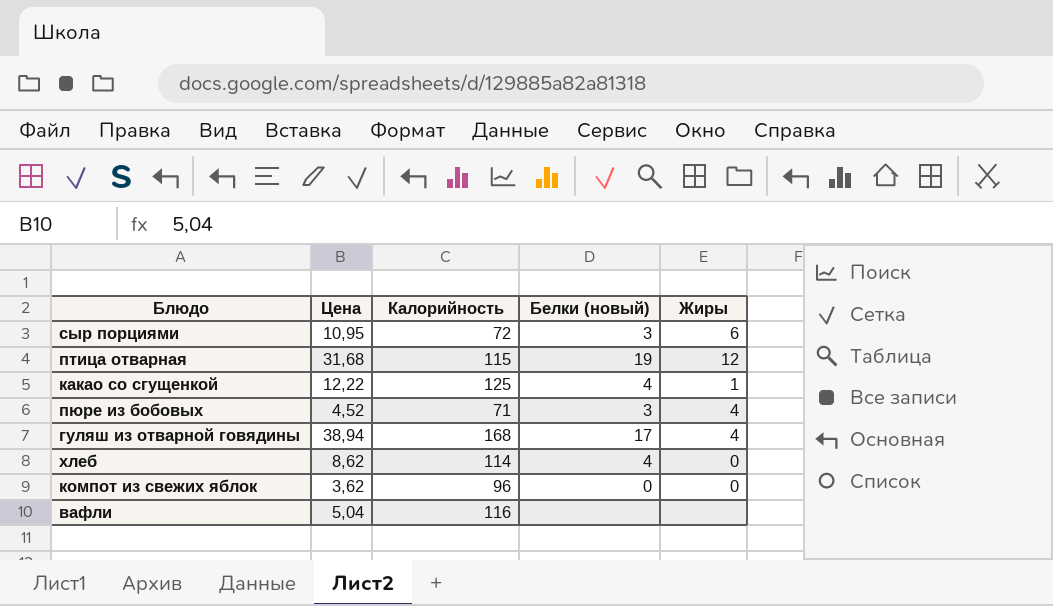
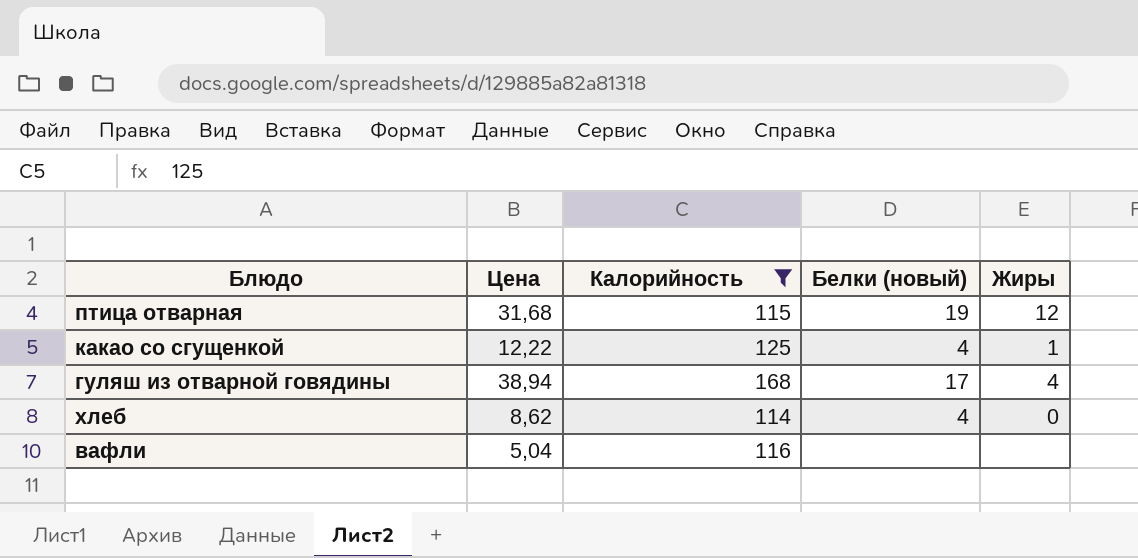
filter: none -> Калорийность >= 114

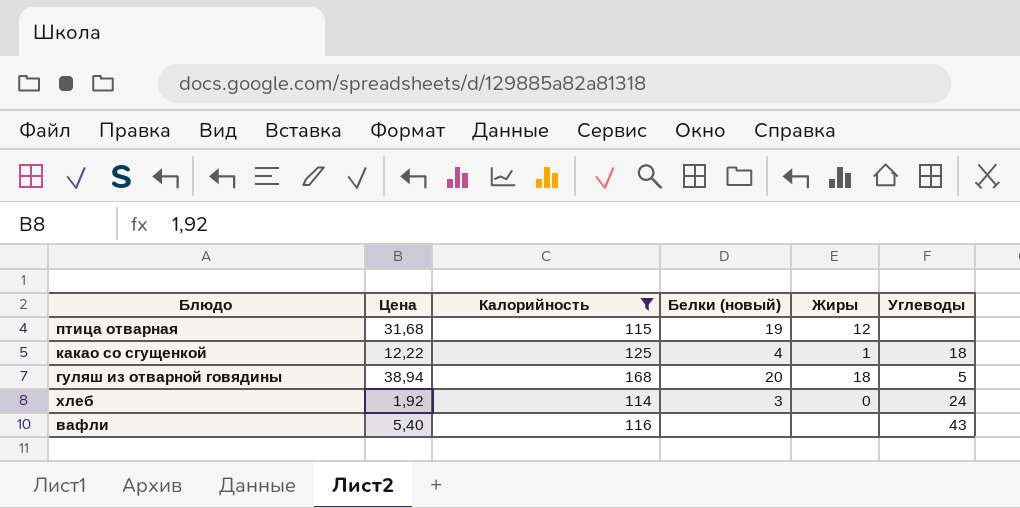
column Углеводы | position: none -> 6
гуляш из отварной говядины | Белки (новый): 17 -> 20
гуляш из отварной говядины | Жиры: 4 -> 18
хлеб | Цена: 8,62 -> 1,92
хлеб | Белки (новый): 4 -> 3
вафли | Цена: 5,04 -> 5,40

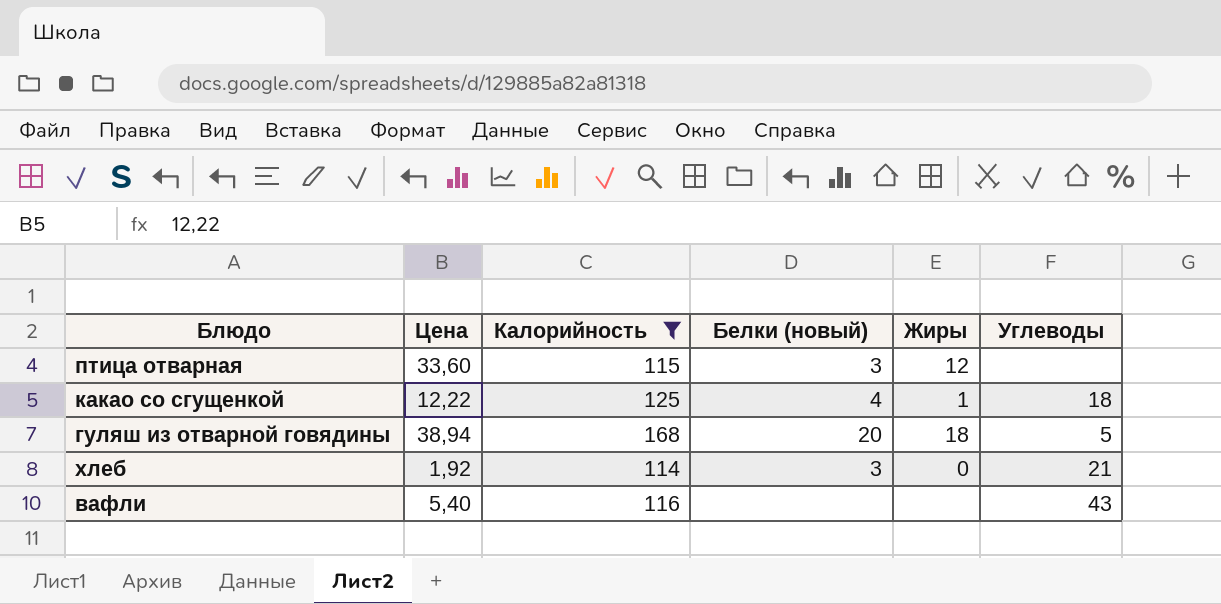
птица отварная | Цена: 31,68 -> 33,60
птица отварная | Белки (новый): 19 -> 3
хлеб | Углеводы: 24 -> 21

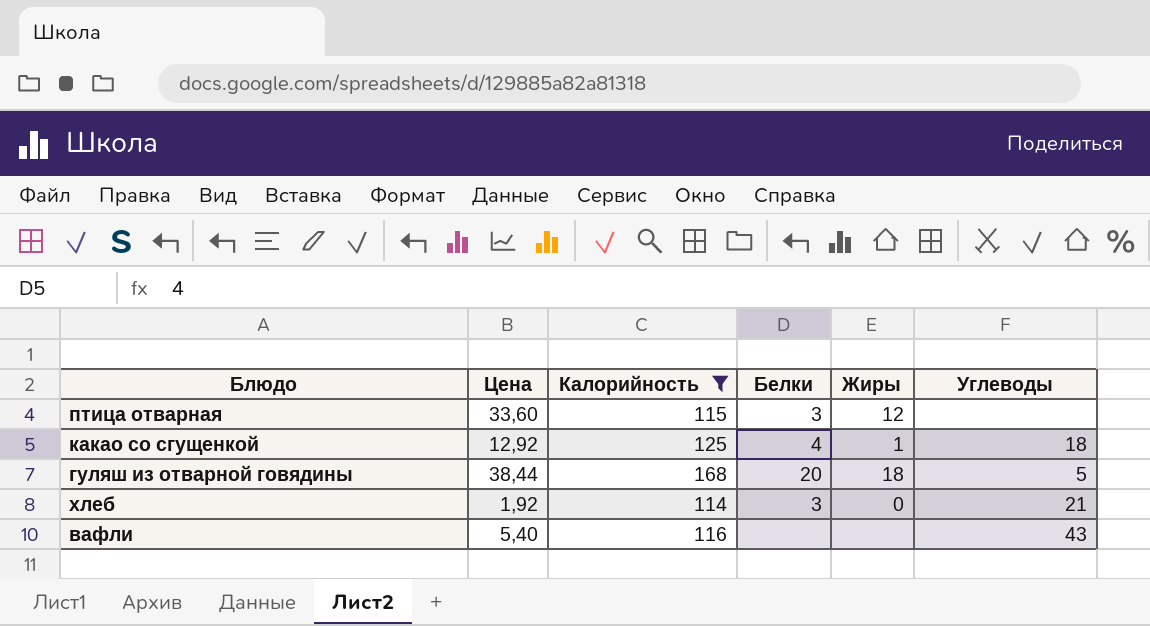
column name: Белки (новый) -> Белки
какао со сгущенкой | Цена: 12,22 -> 12,92
гуляш из отварной говядины | Цена: 38,94 -> 38,44

